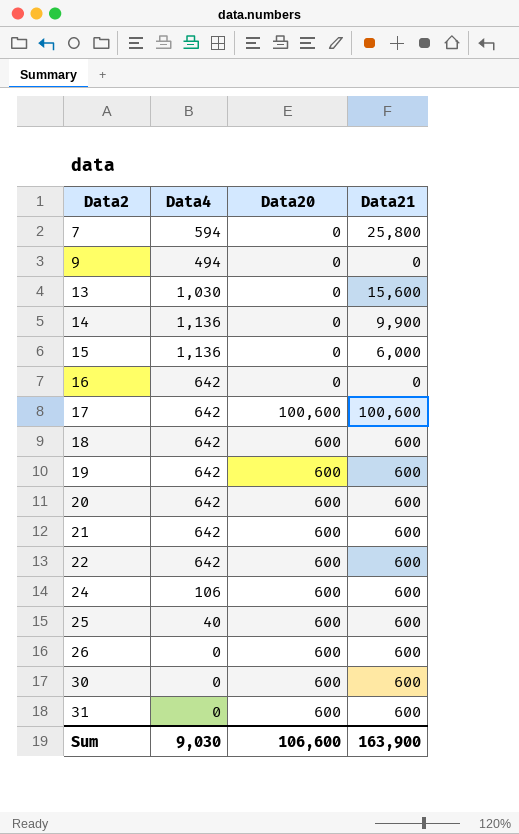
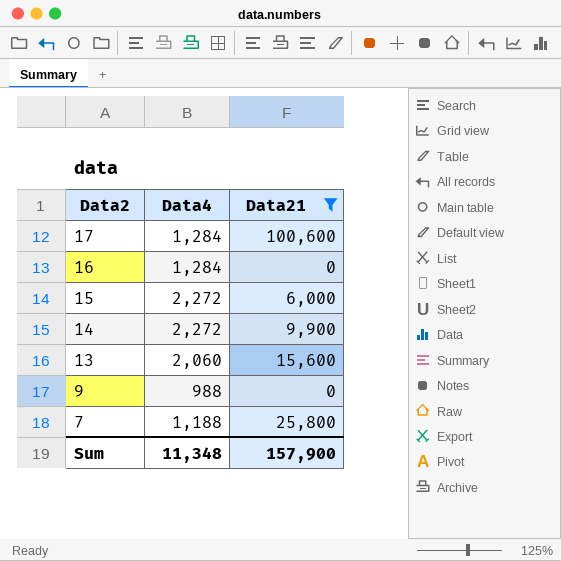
filter: none -> Data21 != 600
row order: Data2 ascending -> Data2 descending
column Data20 | position: 3 -> none
17 | Data4: 642 -> 1,284
16 | Data4: 642 -> 1,284
15 | Data4: 1,136 -> 2,272
14 | Data4: 1,136 -> 2,272
13 | Data4: 1,030 -> 2,060
9 | Data4: 494 -> 988
7 | Data4: 594 -> 1,188
Sum | Data4: 9,030 -> 11,348
Sum | Data21: 163,900 -> 157,900

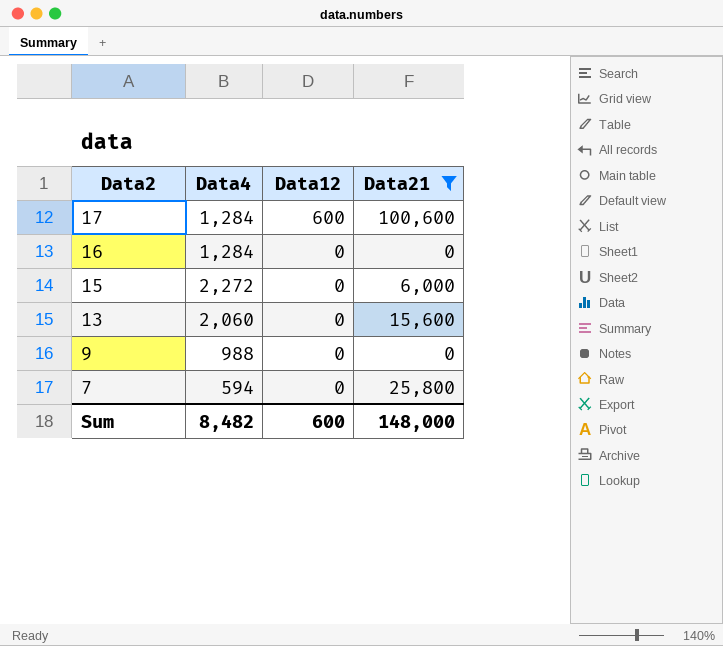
column Data12 | position: none -> 3
row 14: 2,272 | 9,900 -> none
7 | Data4: 1,188 -> 594
Sum | Data4: 11,348 -> 8,482
Sum | Data21: 157,900 -> 148,000

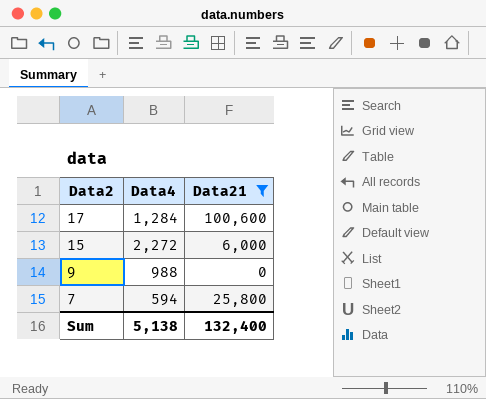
column Data12 | position: 3 -> none
row 16: 1,284 | 0 | 0 -> none
row 13: 2,060 | 0 | 15,600 -> none
Sum | Data4: 8,482 -> 5,138
Sum | Data21: 148,000 -> 132,400

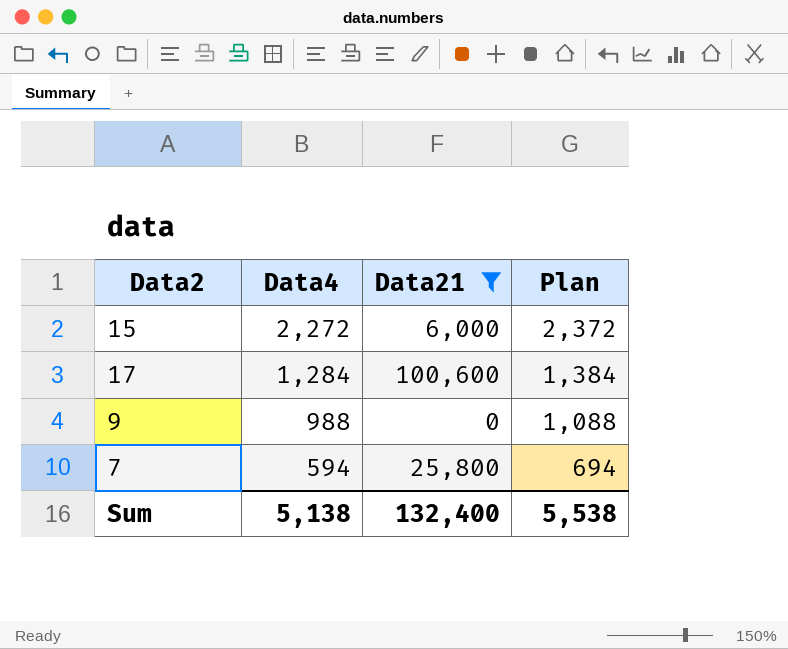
row order: Data2 descending -> Data4 descending
column Plan | formula: none -> [Data4] + 100

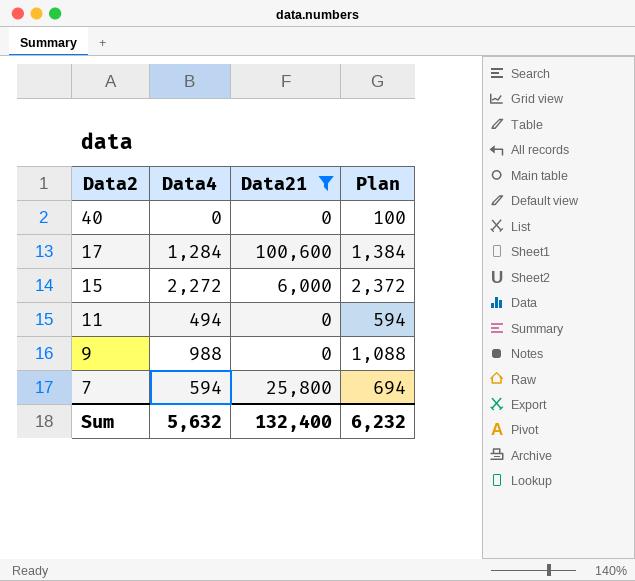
row order: Data4 descending -> Data2 descending
row 40: none -> 0 | 0 | 100
row 11: none -> 494 | 0 | 594
Sum | Data4: 5,138 -> 5,632
Sum | Plan: 5,538 -> 6,232

